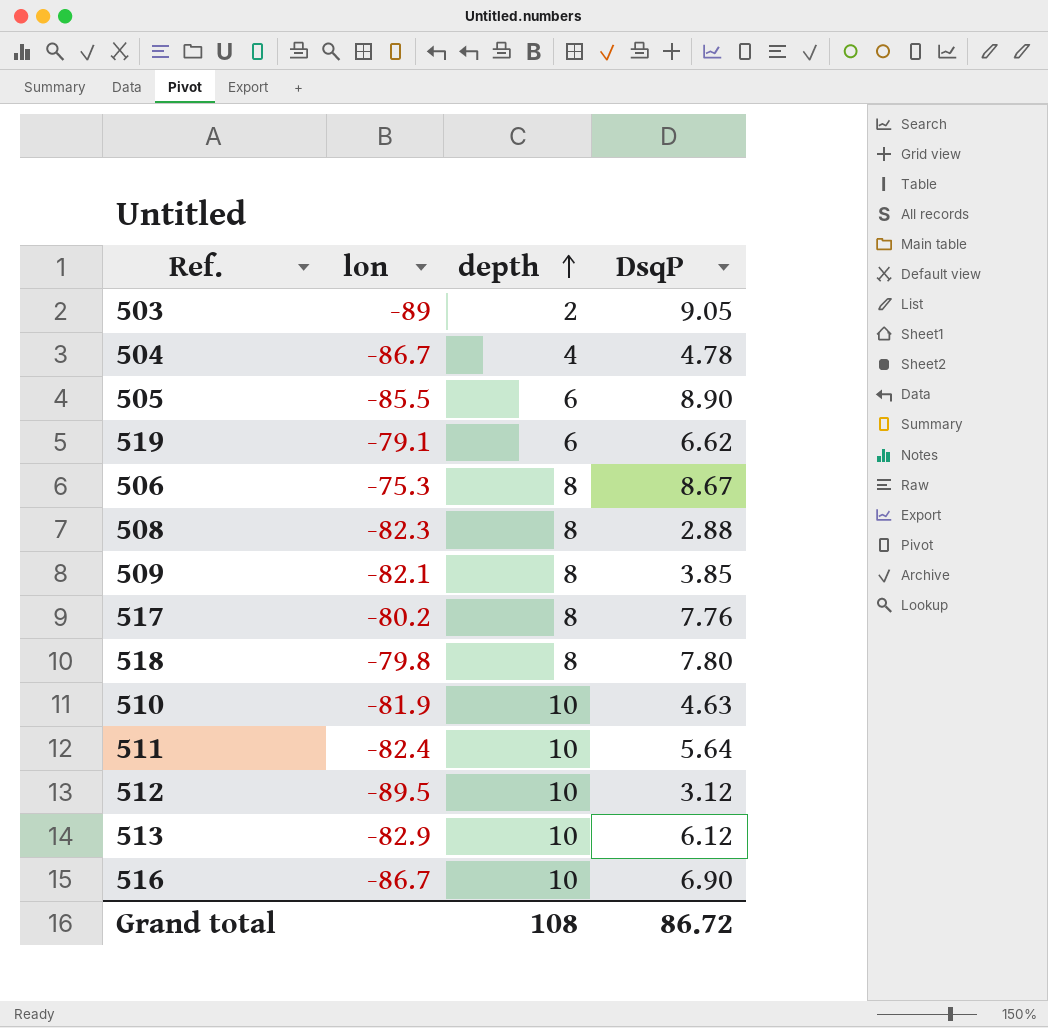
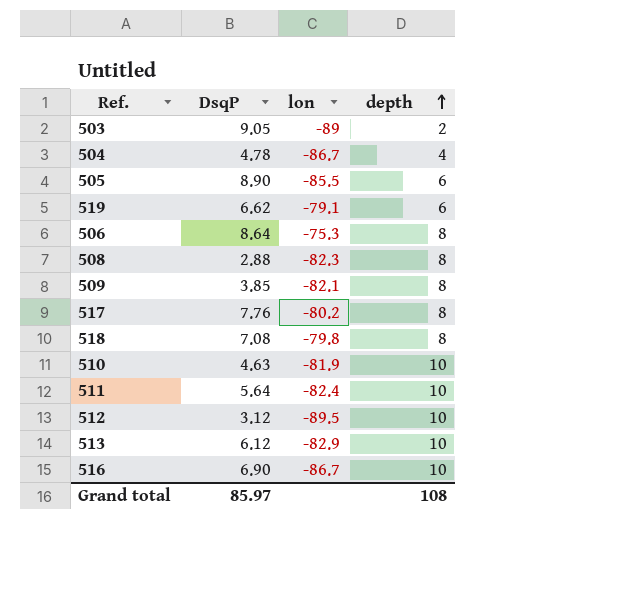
column DsqP | position: 4 -> 2
506 | DsqP: 8.67 -> 8.64
518 | DsqP: 7.80 -> 7.08
Grand total | DsqP: 86.72 -> 85.97

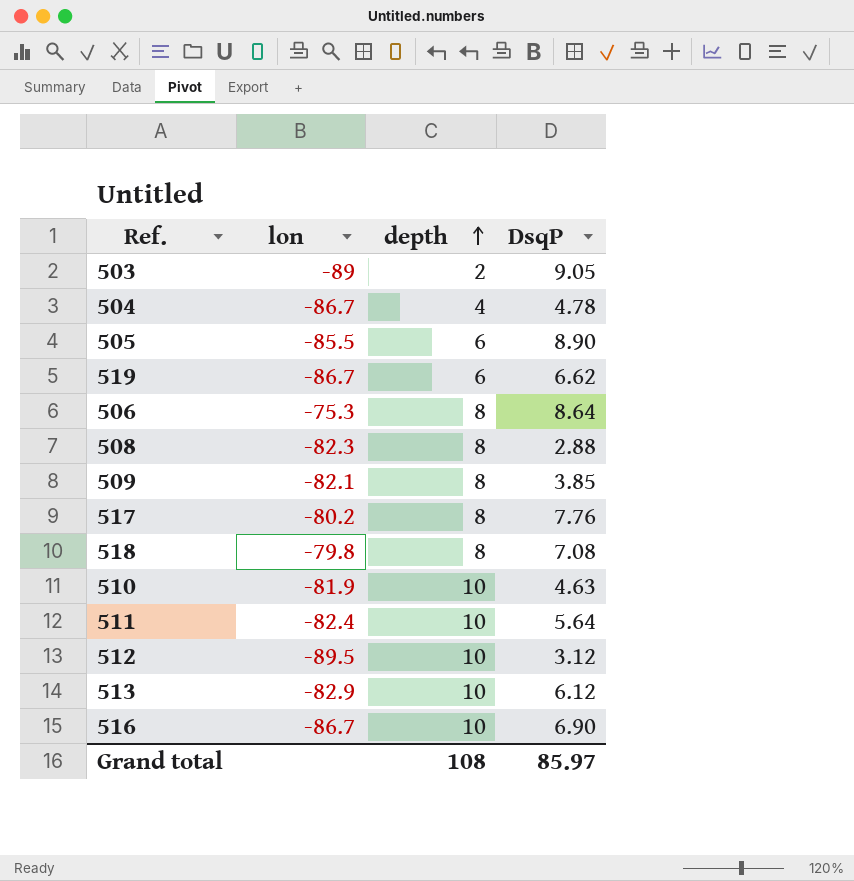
column DsqP | position: 2 -> 4
519 | lon: -79.1 -> -86.7

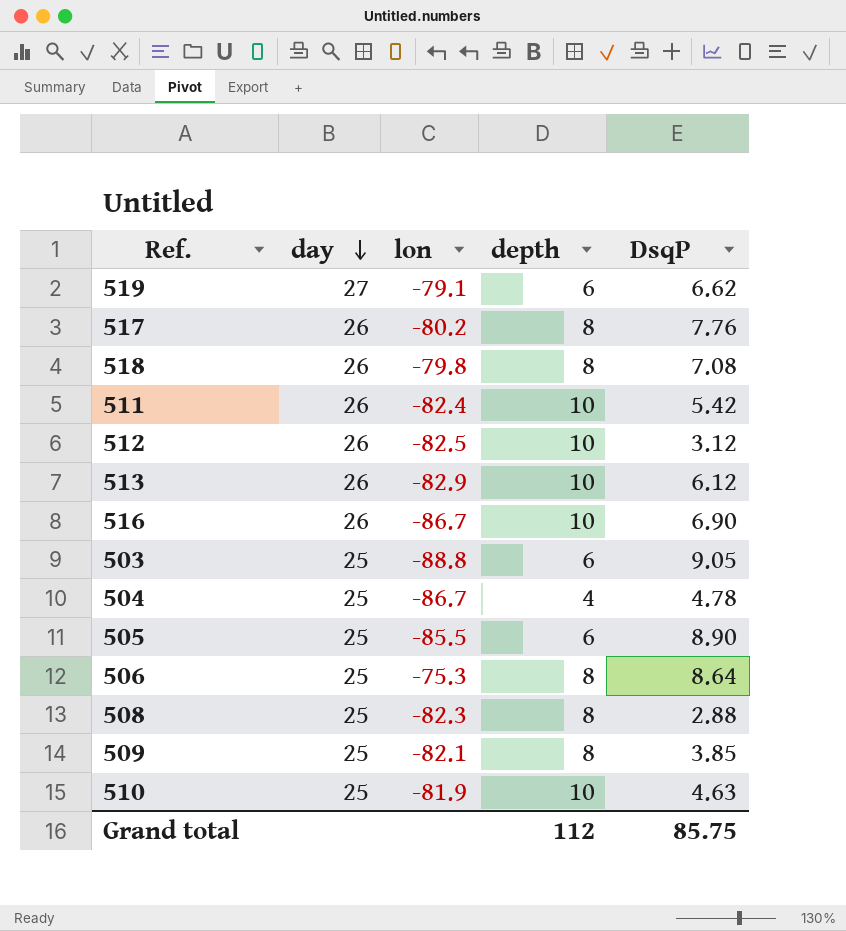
row order: depth ascending -> day descending
column day | position: none -> 2
519 | lon: -86.7 -> -79.1
511 | DsqP: 5.64 -> 5.42
512 | lon: -89.5 -> -82.5
503 | lon: -89 -> -88.8
503 | depth: 2 -> 6
Grand total | depth: 108 -> 112
Grand total | DsqP: 85.97 -> 85.75

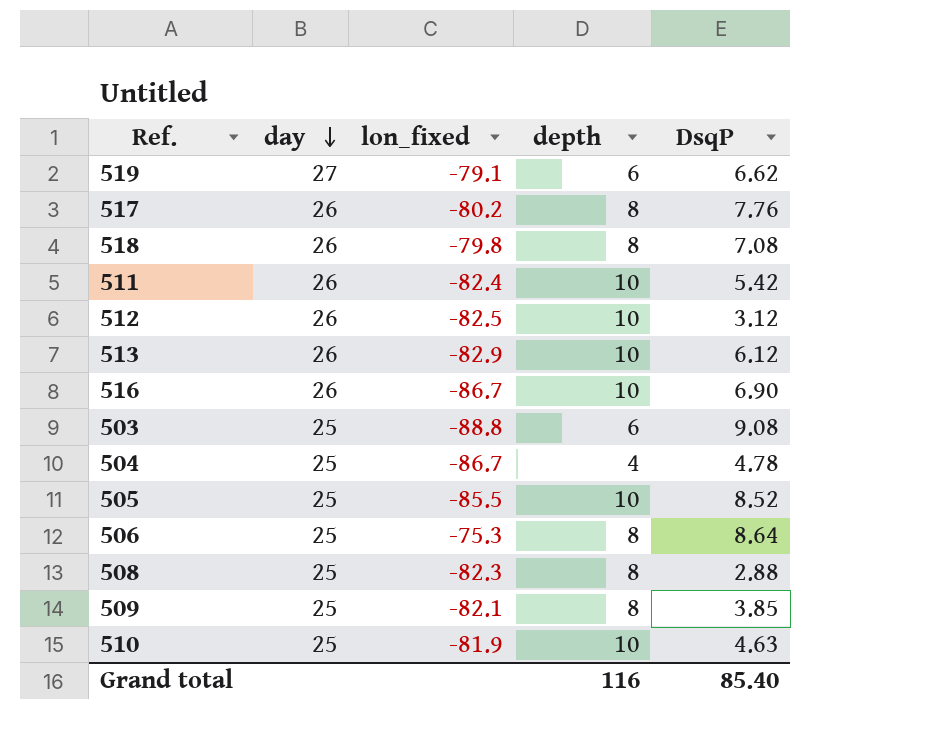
column name: lon -> lon_fixed
503 | DsqP: 9.05 -> 9.08
505 | depth: 6 -> 10
505 | DsqP: 8.90 -> 8.52
Grand total | depth: 112 -> 116
Grand total | DsqP: 85.75 -> 85.40

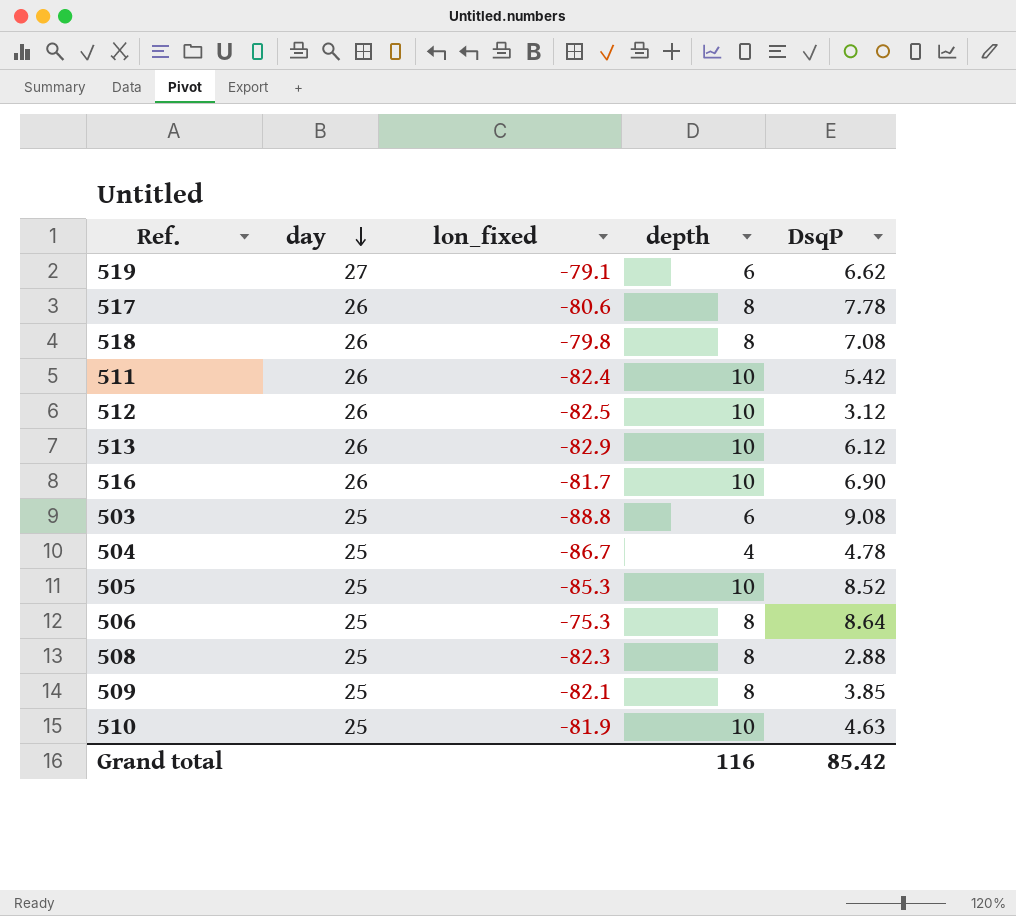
517 | lon_fixed: -80.2 -> -80.6
517 | DsqP: 7.76 -> 7.78
516 | lon_fixed: -86.7 -> -81.7
505 | lon_fixed: -85.5 -> -85.3
Grand total | DsqP: 85.40 -> 85.42

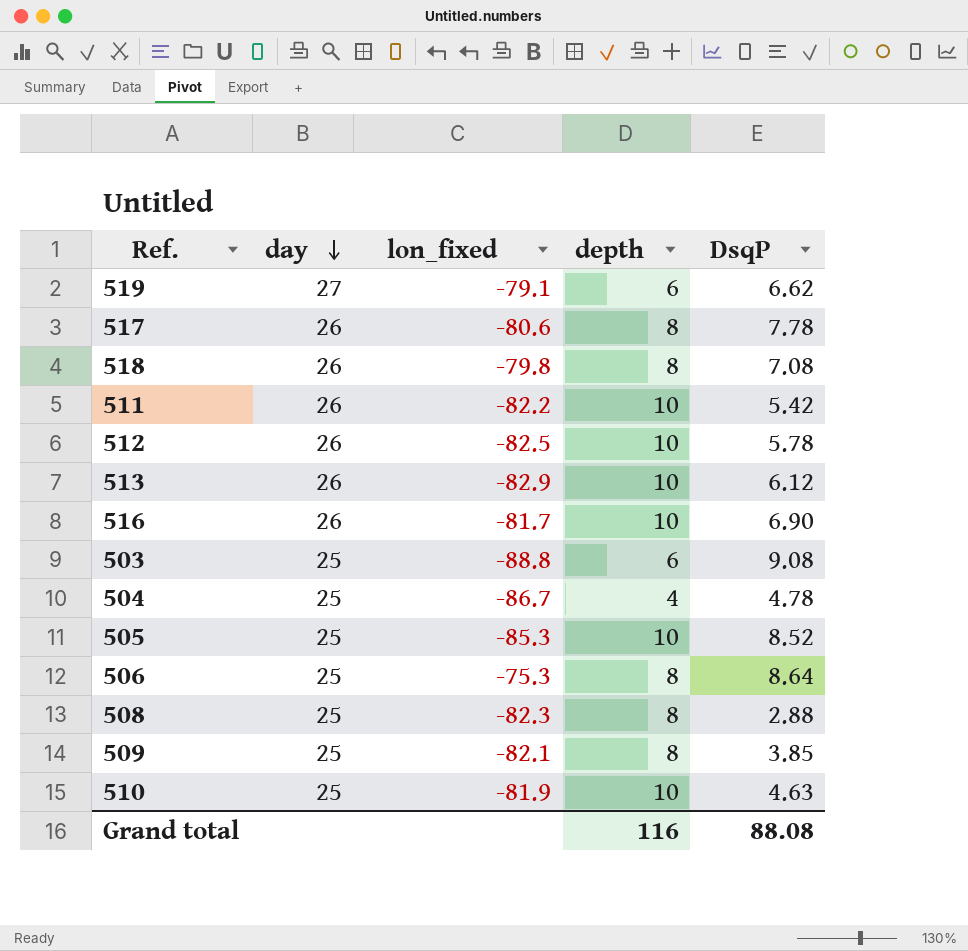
511 | lon_fixed: -82.4 -> -82.2
512 | DsqP: 3.12 -> 5.78
Grand total | DsqP: 85.42 -> 88.08

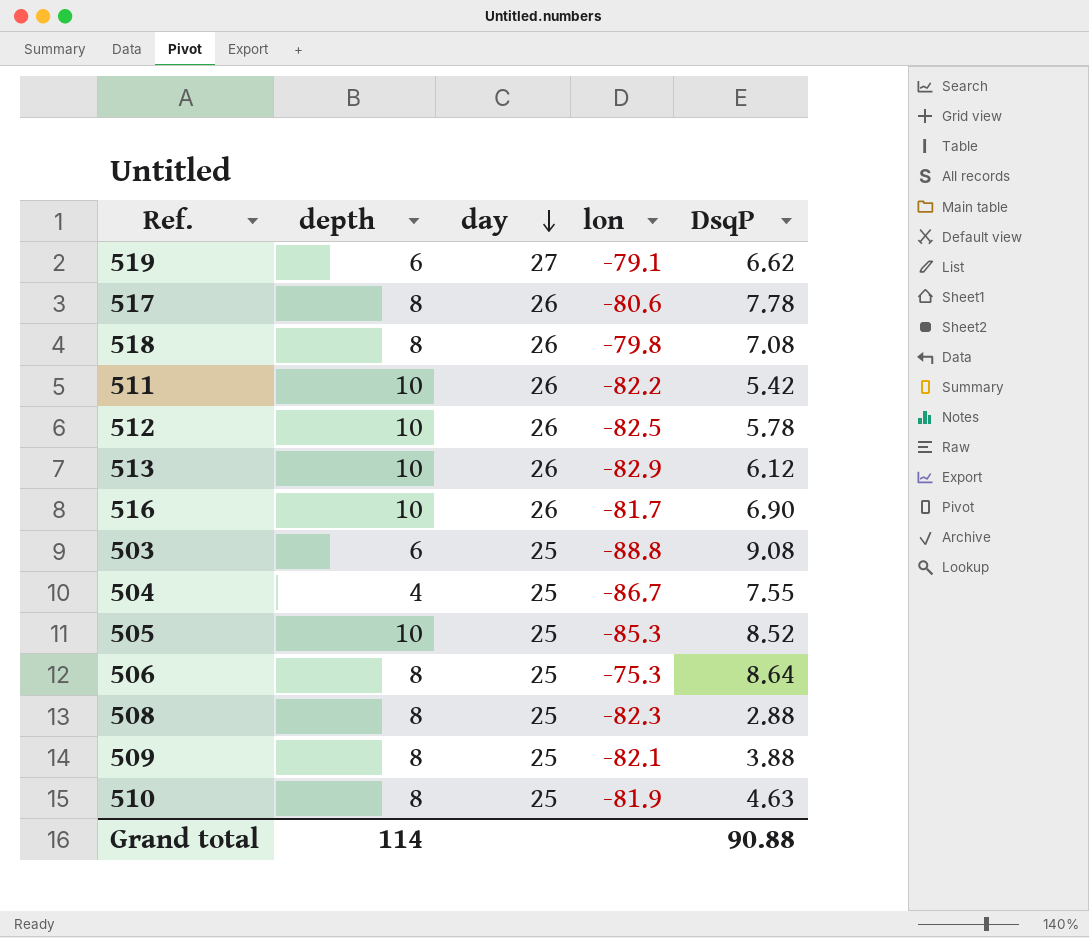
column depth | position: 4 -> 2
column name: lon_fixed -> lon
504 | DsqP: 4.78 -> 7.55
509 | DsqP: 3.85 -> 3.88
510 | depth: 10 -> 8
Grand total | depth: 116 -> 114
Grand total | DsqP: 88.08 -> 90.88

